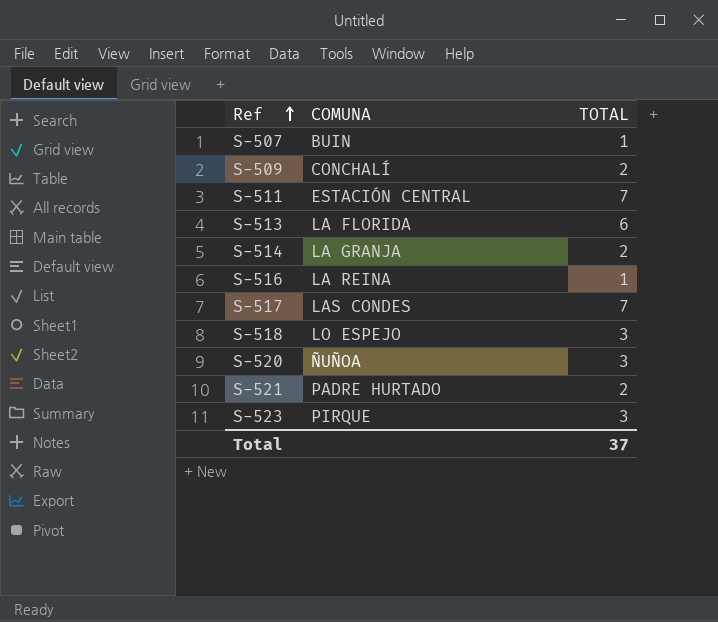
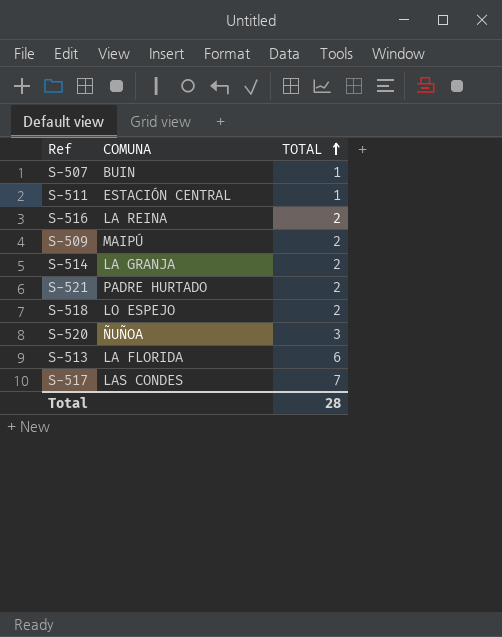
row order: Ref ascending -> TOTAL ascending
row S-523: PIRQUE | 3 -> none
S-511 | TOTAL: 7 -> 1
S-516 | TOTAL: 1 -> 2
S-509 | COMUNA: CONCHALÍ -> MAIPÚ
S-518 | TOTAL: 3 -> 2
Total | TOTAL: 37 -> 28

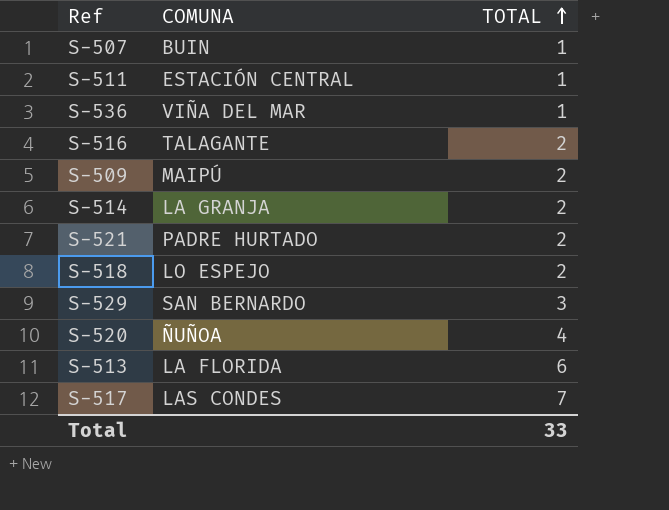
row S-536: none -> VIÑA DEL MAR | 1
S-516 | COMUNA: LA REINA -> TALAGANTE
row S-529: none -> SAN BERNARDO | 3
S-520 | TOTAL: 3 -> 4
Total | TOTAL: 28 -> 33

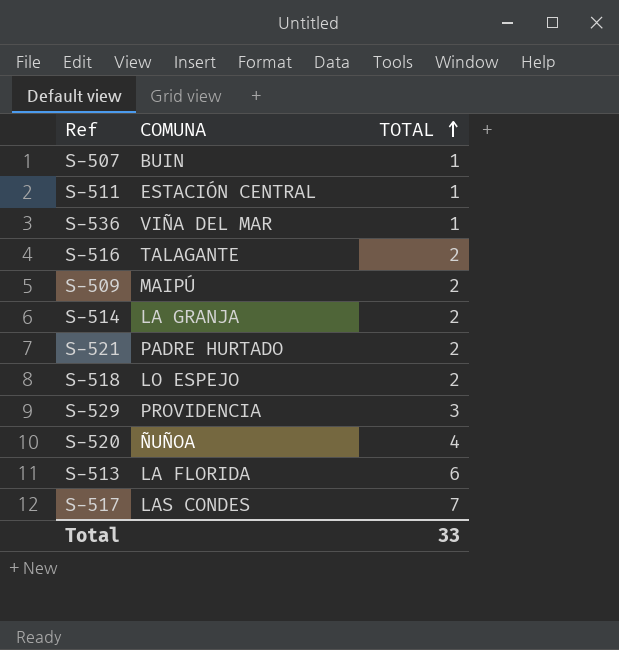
S-529 | COMUNA: SAN BERNARDO -> PROVIDENCIA

